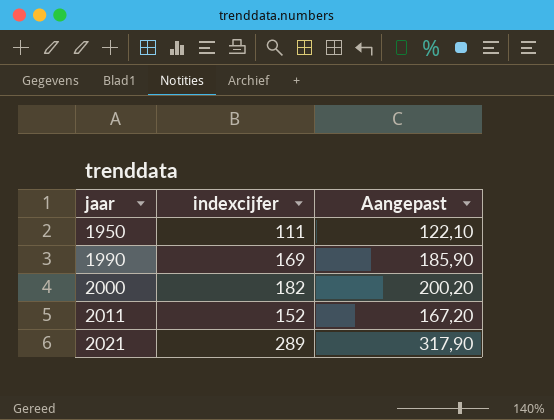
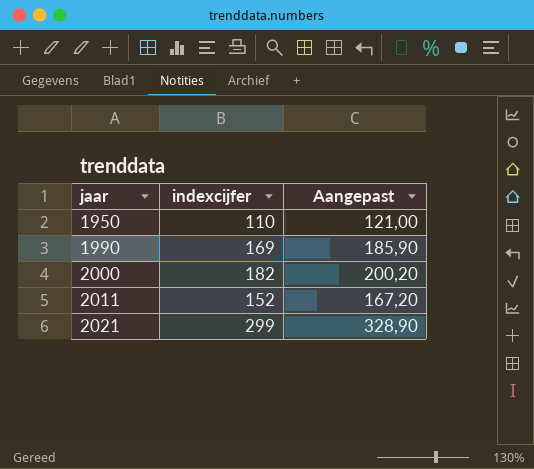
1950 | indexcijfer: 111 -> 110
1950 | Aangepast: 122,10 -> 121,00
2021 | indexcijfer: 289 -> 299
2021 | Aangepast: 317,90 -> 328,90

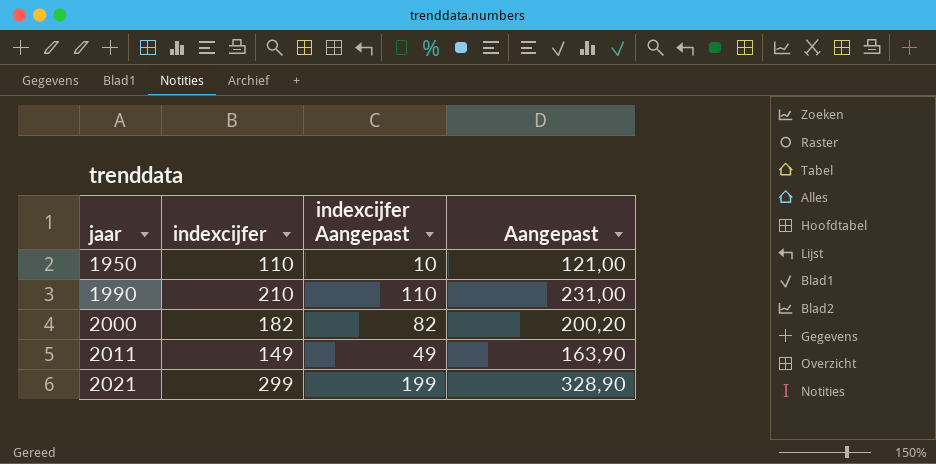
column indexcijfer Aangepast | formula: none -> [indexcijfer] - 100
1990 | indexcijfer: 169 -> 210
1990 | Aangepast: 185,90 -> 231,00
2011 | indexcijfer: 152 -> 149
2011 | Aangepast: 167,20 -> 163,90

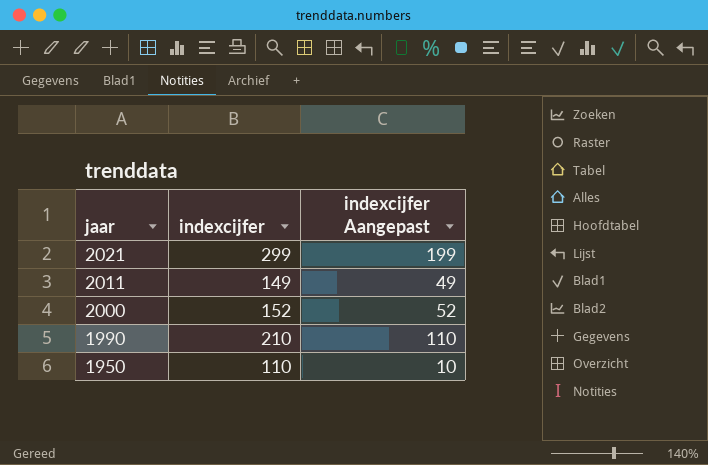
row order: jaar ascending -> jaar descending
column Aangepast | formula: [indexcijfer] * 1,1 -> none
2000 | indexcijfer: 182 -> 152
2000 | indexcijfer Aangepast: 82 -> 52

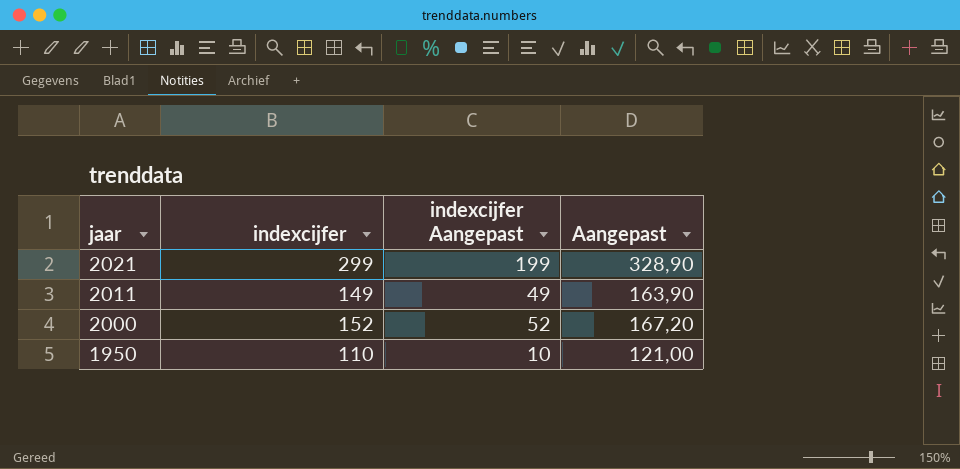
column Aangepast | formula: none -> [indexcijfer] * 1,1
row 1990: 210 | 110 -> none

